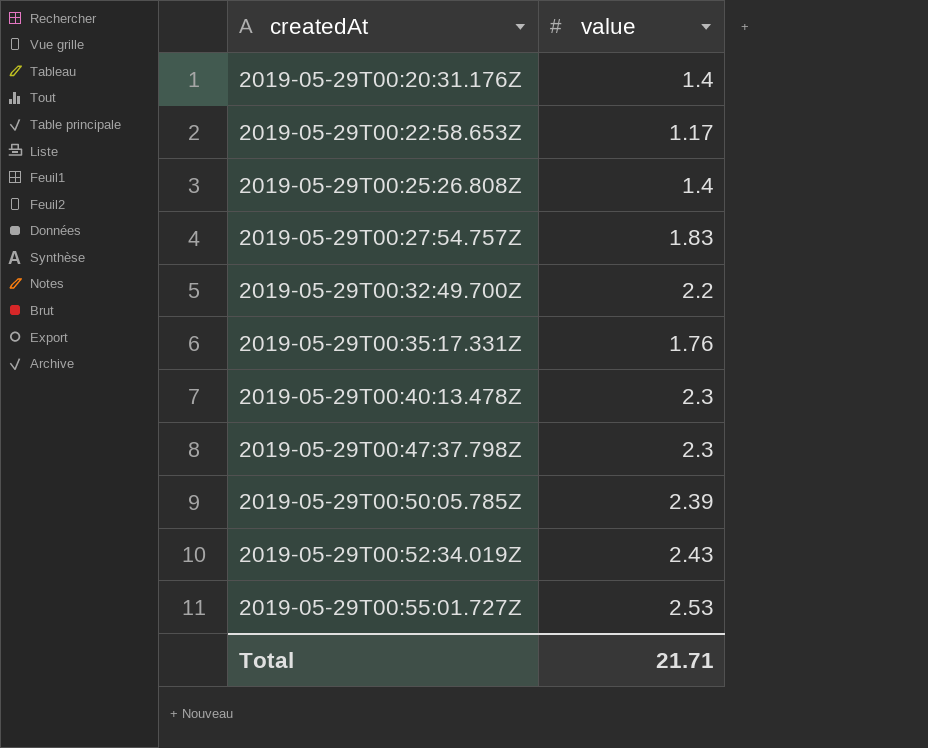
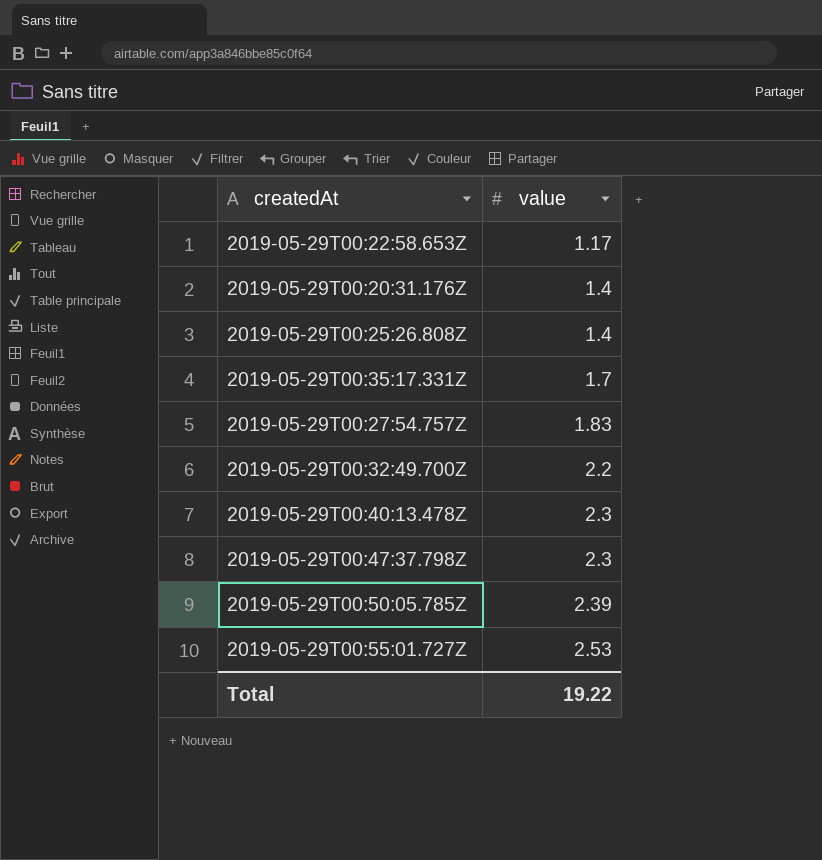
row order: createdAt ascending -> value ascending
row 2019-05-29T00:52:34.019Z: 2.43 -> none
2019-05-29T00:35:17.331Z | value: 1.76 -> 1.7
Total | value: 21.71 -> 19.22

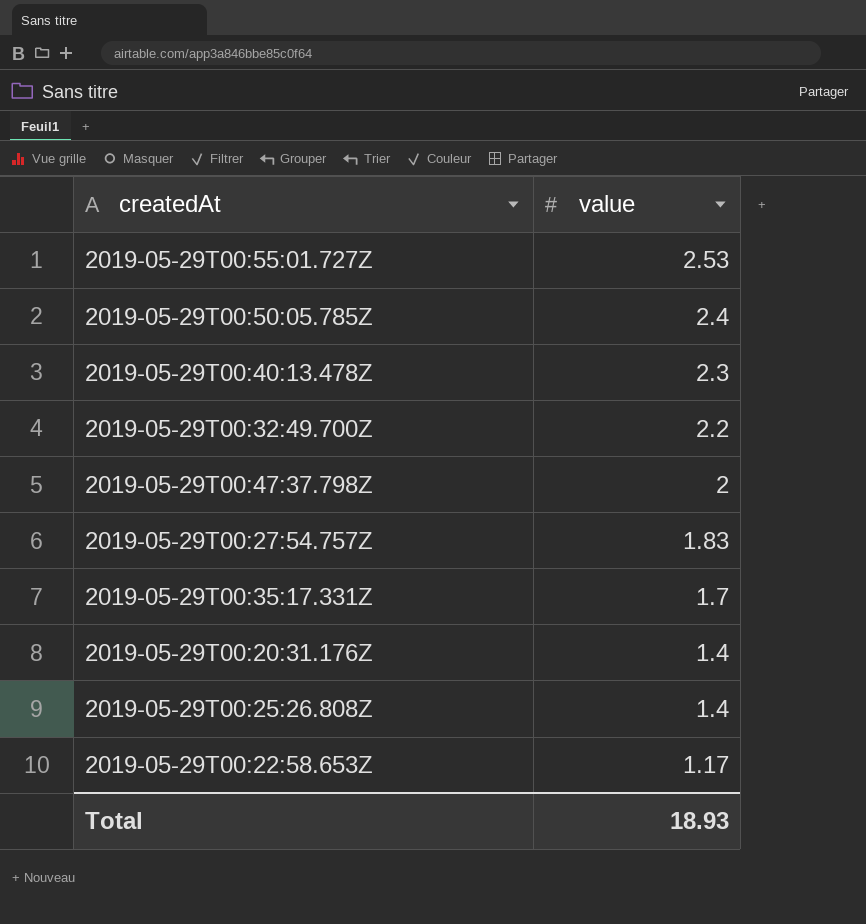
row order: value ascending -> value descending
2019-05-29T00:50:05.785Z | value: 2.39 -> 2.4
2019-05-29T00:47:37.798Z | value: 2.3 -> 2
Total | value: 19.22 -> 18.93

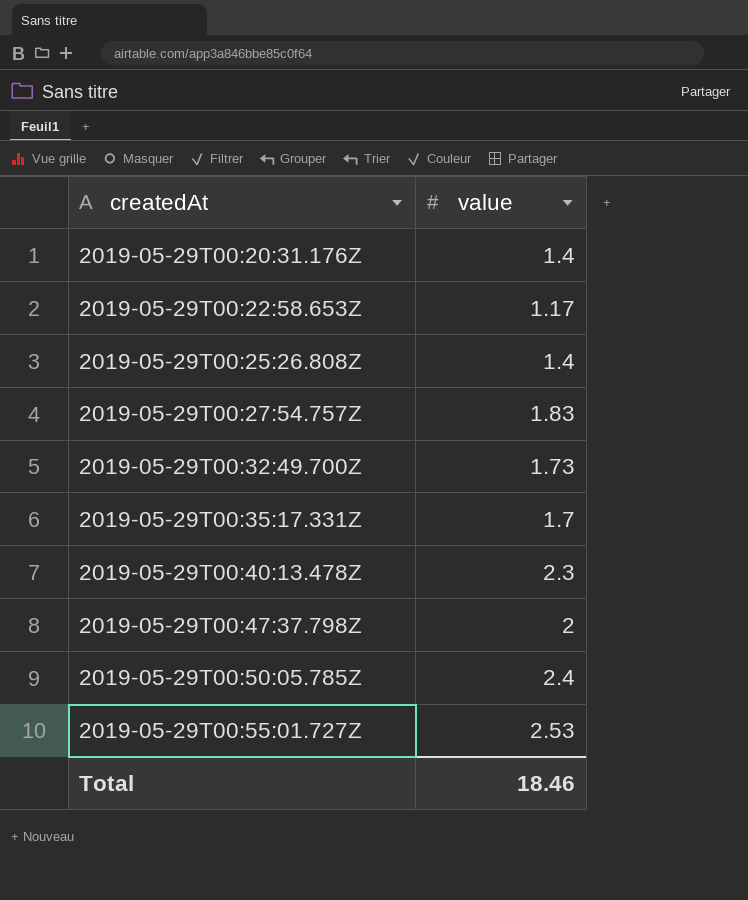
row order: value descending -> createdAt ascending
2019-05-29T00:32:49.700Z | value: 2.2 -> 1.73
Total | value: 18.93 -> 18.46

